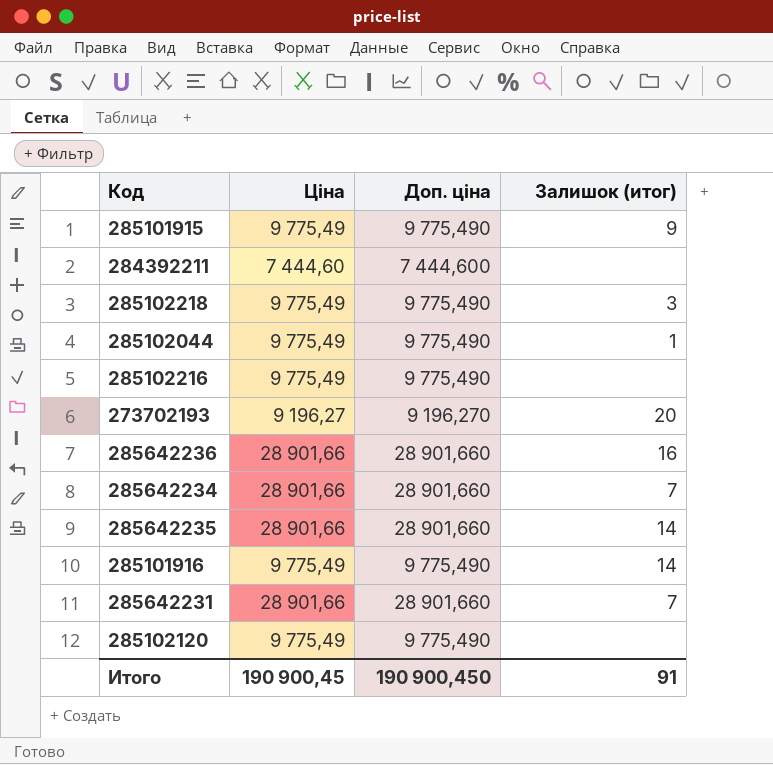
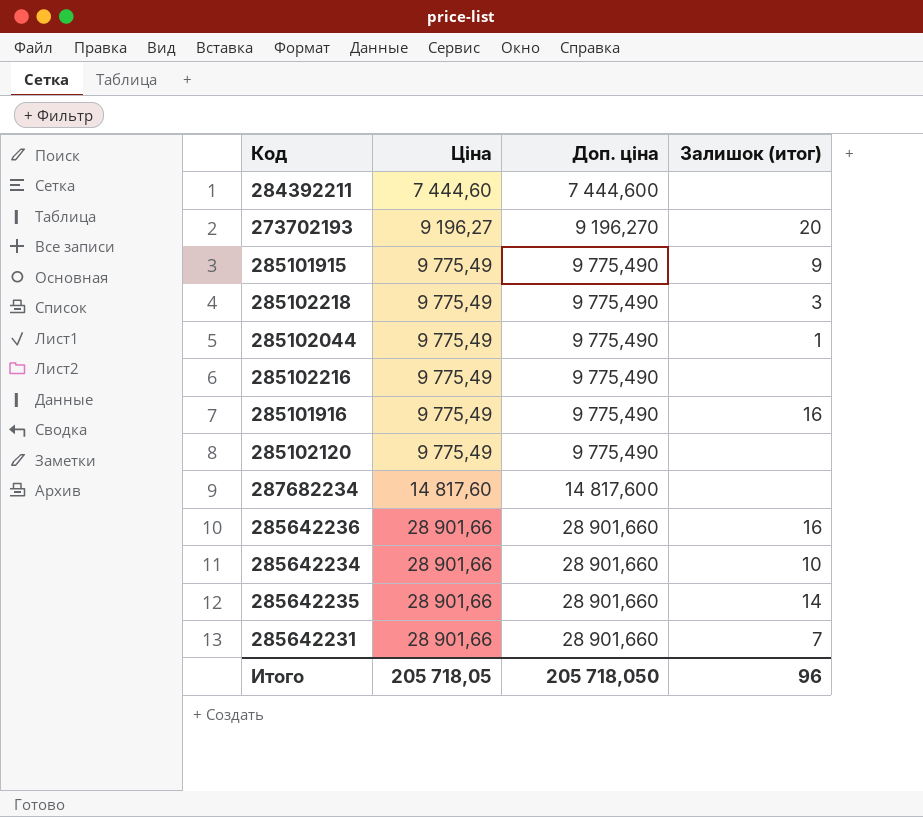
row order: none -> Ціна ascending
285101916 | Залишок (итог): 14 -> 16
row 287682234: none -> 14 817,60 | 14 817,600 | none
285642234 | Залишок (итог): 7 -> 10
Итого | Ціна: 190 900,45 -> 205 718,05
Итого | Доп. ціна: 190 900,450 -> 205 718,050
Итого | Залишок (итог): 91 -> 96

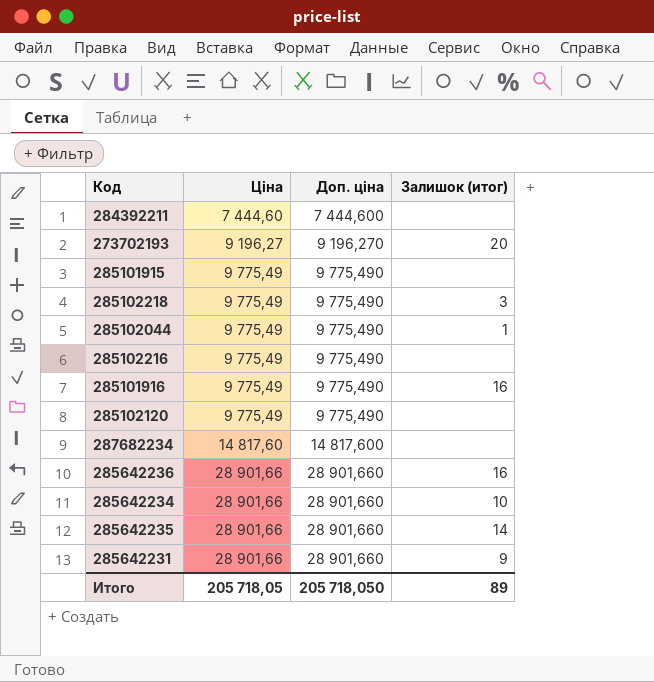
285101915 | Залишок (итог): 9 -> none
285642231 | Залишок (итог): 7 -> 9
Итого | Залишок (итог): 96 -> 89

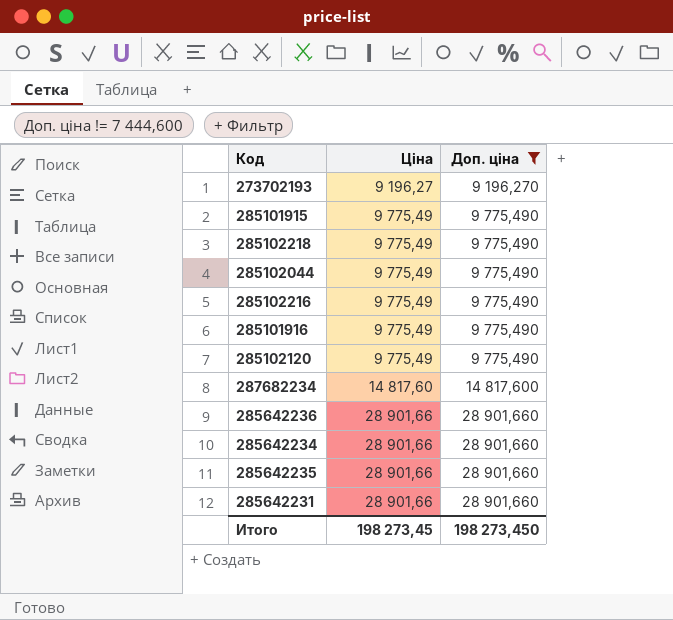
filter: none -> Доп. ціна != 7 444,600
column Залишок (итог) | position: 4 -> none
Итого | Ціна: 205 718,05 -> 198 273,45
Итого | Доп. ціна: 205 718,050 -> 198 273,450

